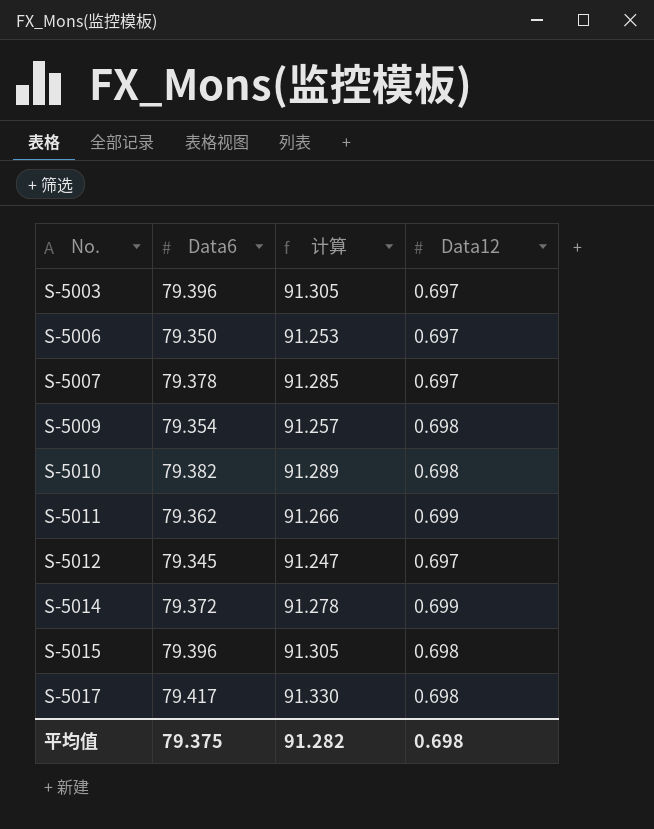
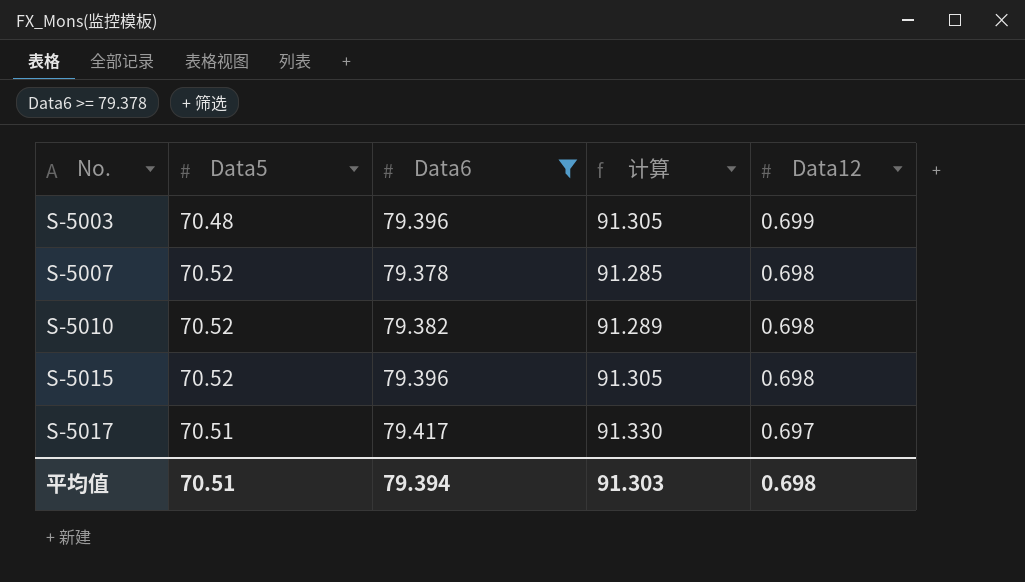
filter: none -> Data6 >= 79.378
column Data5 | position: none -> 2
S-5003 | Data12: 0.697 -> 0.699
S-5007 | Data12: 0.697 -> 0.698
S-5017 | Data12: 0.698 -> 0.697
平均值 | Data6: 79.375 -> 79.394
平均值 | 计算: 91.282 -> 91.303

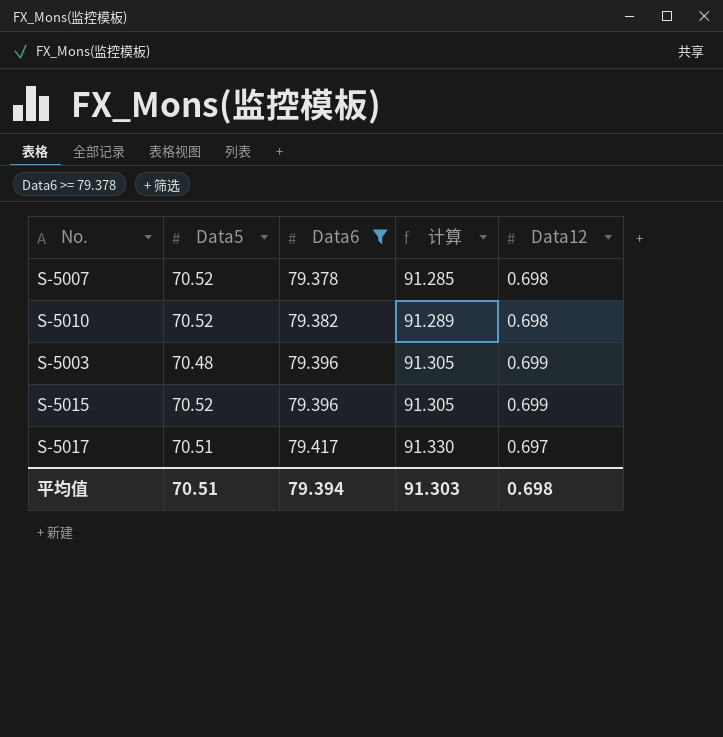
row order: No. ascending -> Data6 ascending
S-5015 | Data12: 0.698 -> 0.699

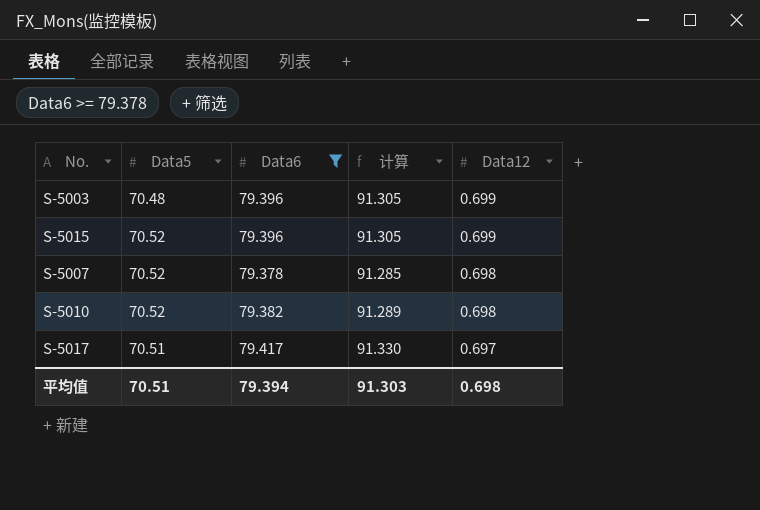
row order: Data6 ascending -> Data12 descending

